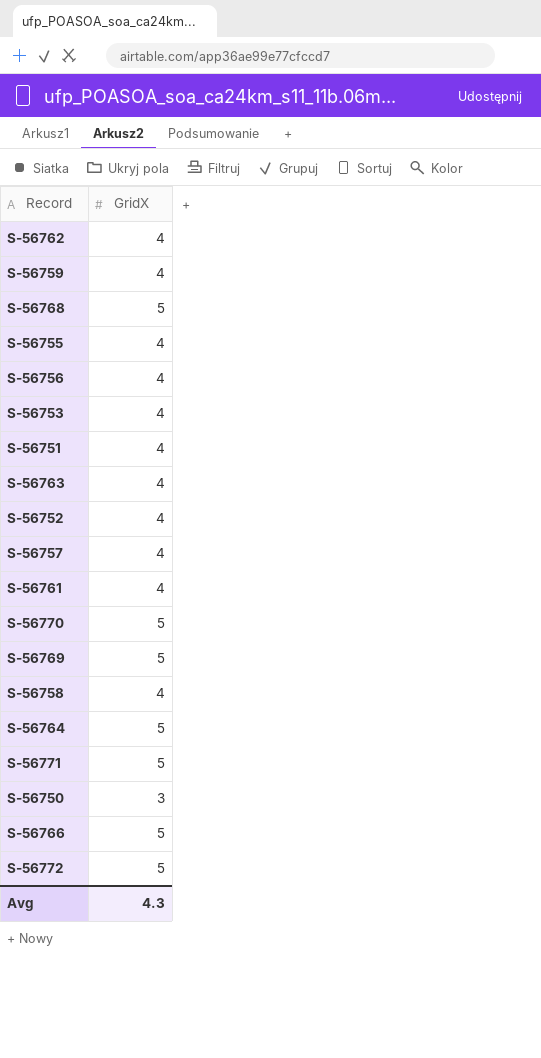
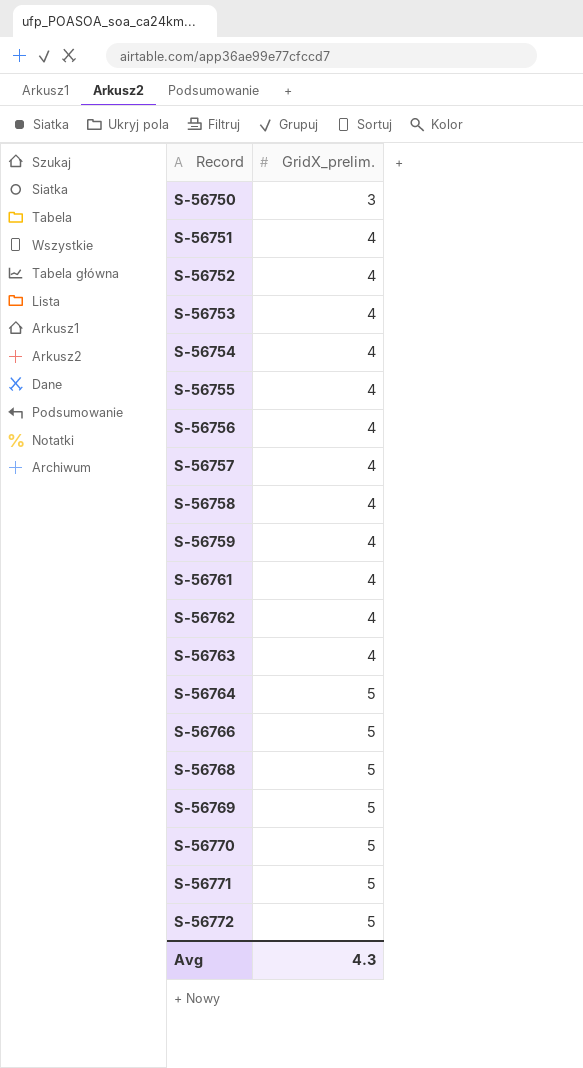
row order: none -> Record ascending
column name: GridX -> GridX_prelim.
row S-56754: none -> 4

